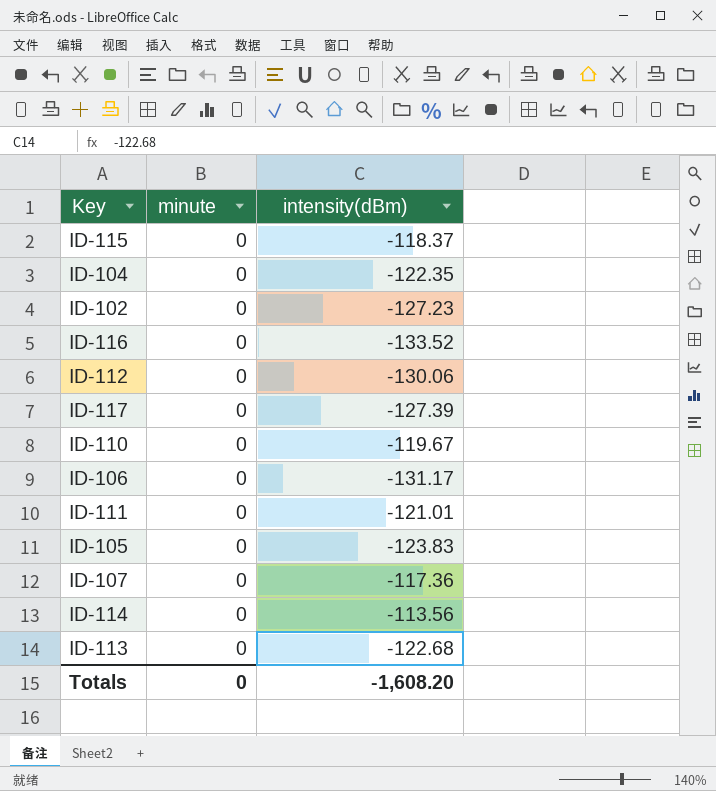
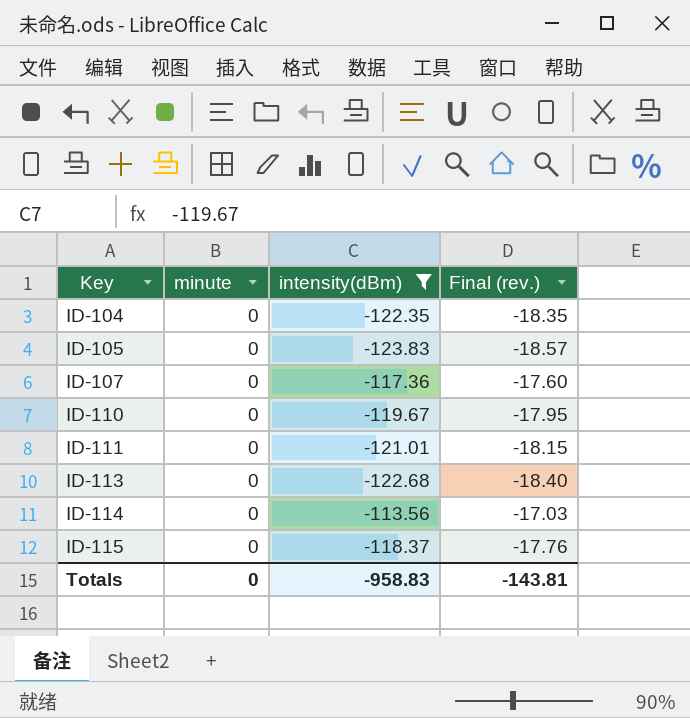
filter: none -> intensity(dBm) >= -123.83
row order: none -> Key ascending
column Final (rev.) | formula: none -> [intensity(dBm)] * 0.15
Totals | intensity(dBm): -1,608.20 -> -958.83

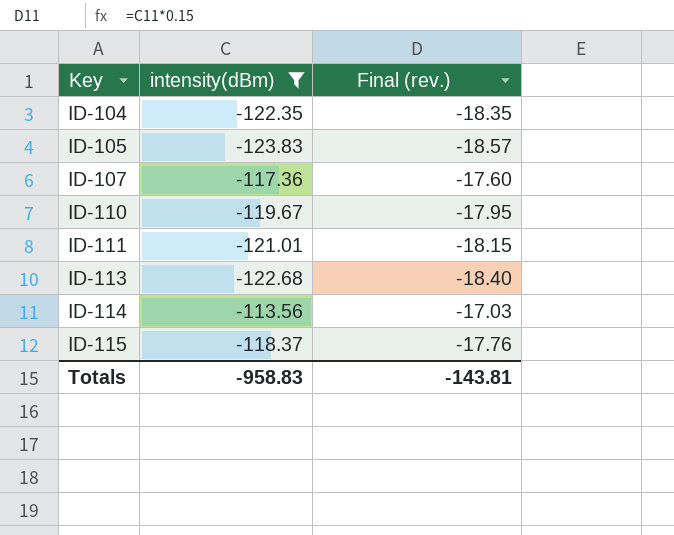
column minute | position: 2 -> none

